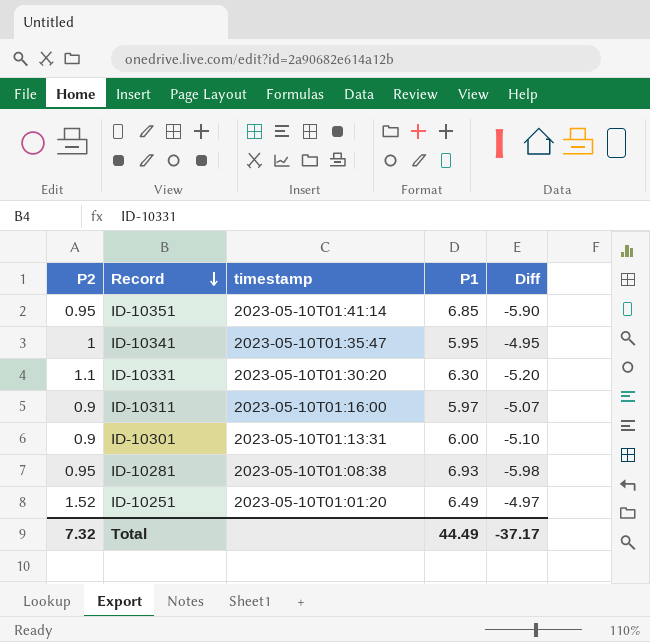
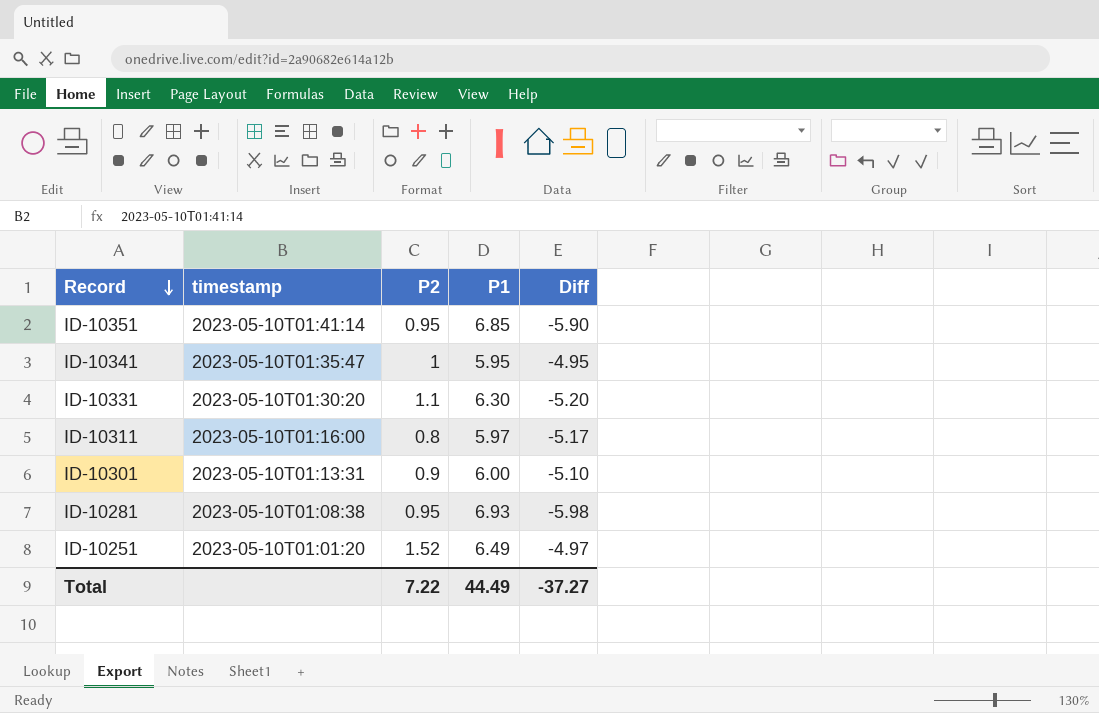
column P2 | position: 1 -> 3
ID-10311 | P2: 0.9 -> 0.8
ID-10311 | Diff: -5.07 -> -5.17
Total | P2: 7.32 -> 7.22
Total | Diff: -37.17 -> -37.27

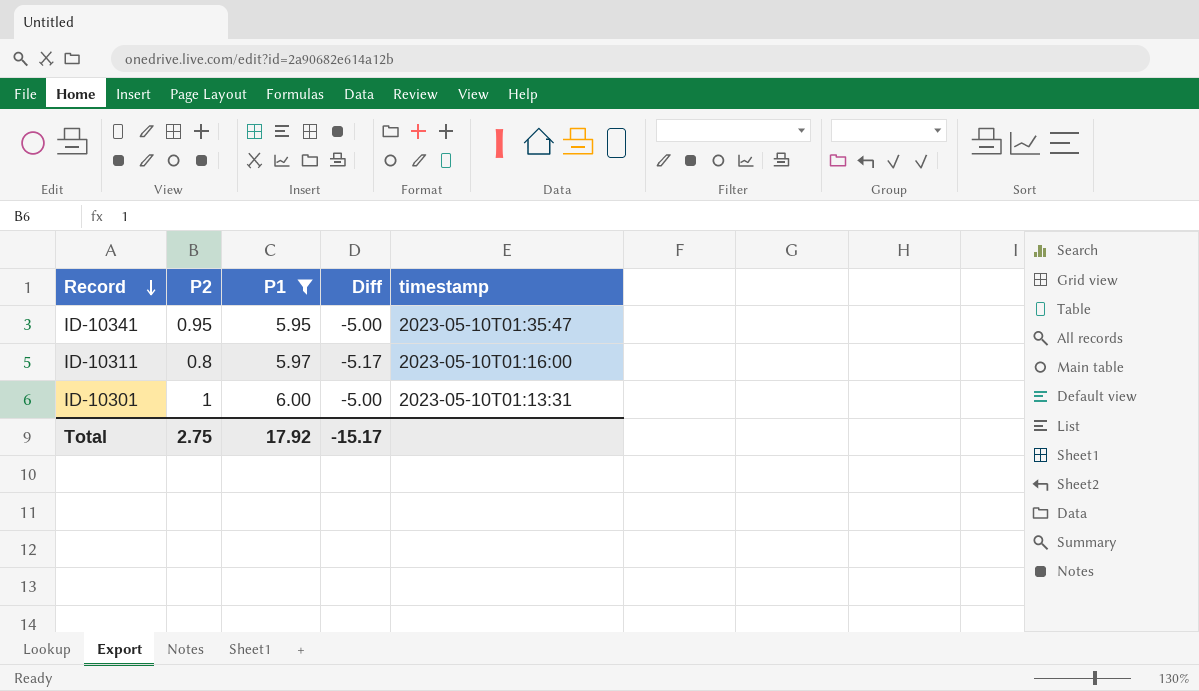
filter: none -> P1 <= 6.00
column timestamp | position: 2 -> 5
ID-10341 | P2: 1 -> 0.95
ID-10341 | Diff: -4.95 -> -5.00
ID-10301 | P2: 0.9 -> 1
ID-10301 | Diff: -5.10 -> -5.00
Total | P2: 7.22 -> 2.75
Total | P1: 44.49 -> 17.92
Total | Diff: -37.27 -> -15.17

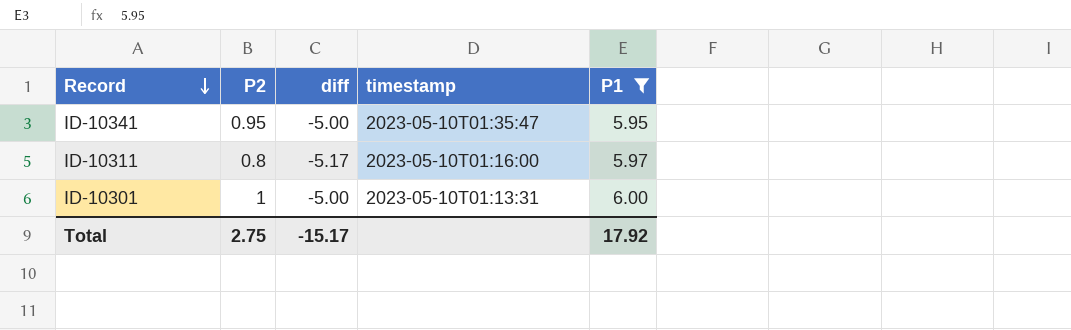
column name: Diff -> diff
column P1 | position: 3 -> 5

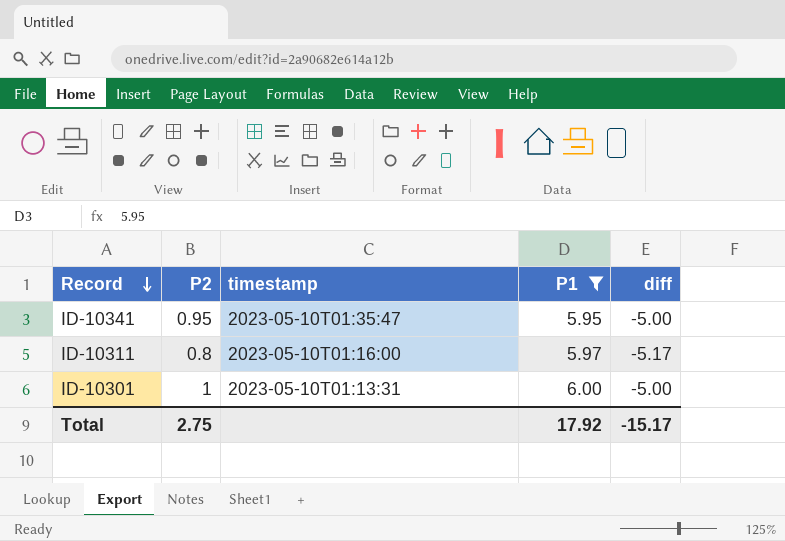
column diff | position: 3 -> 5

